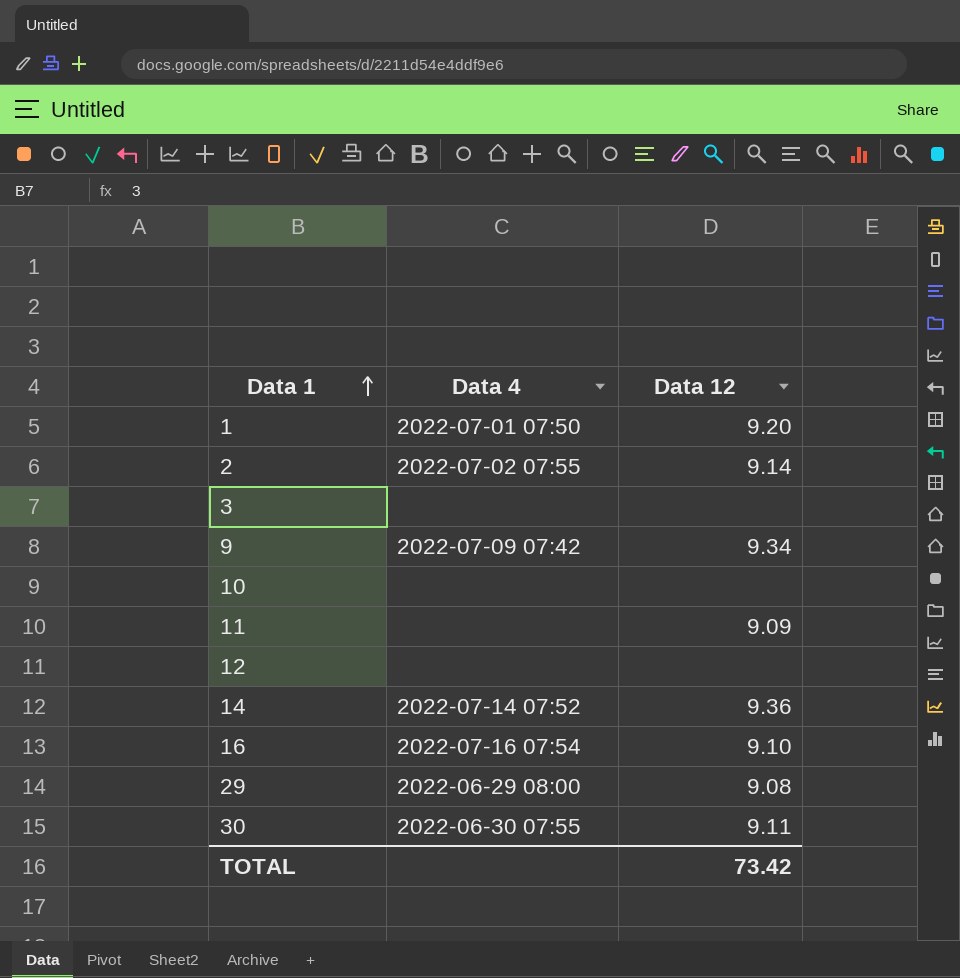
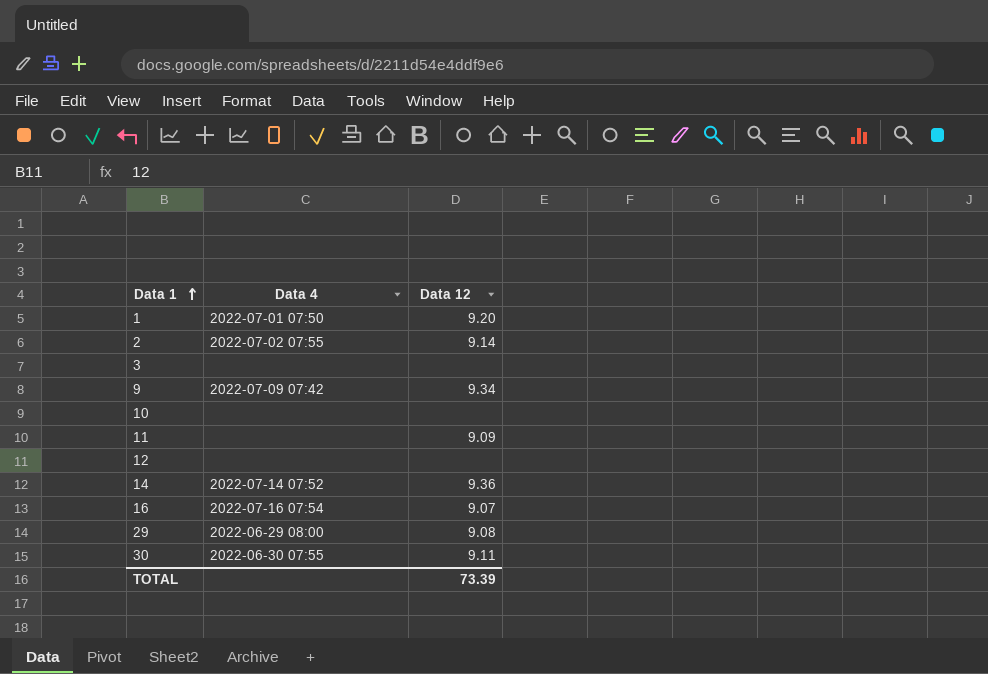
16 | Data 12: 9.10 -> 9.07
TOTAL | Data 12: 73.42 -> 73.39

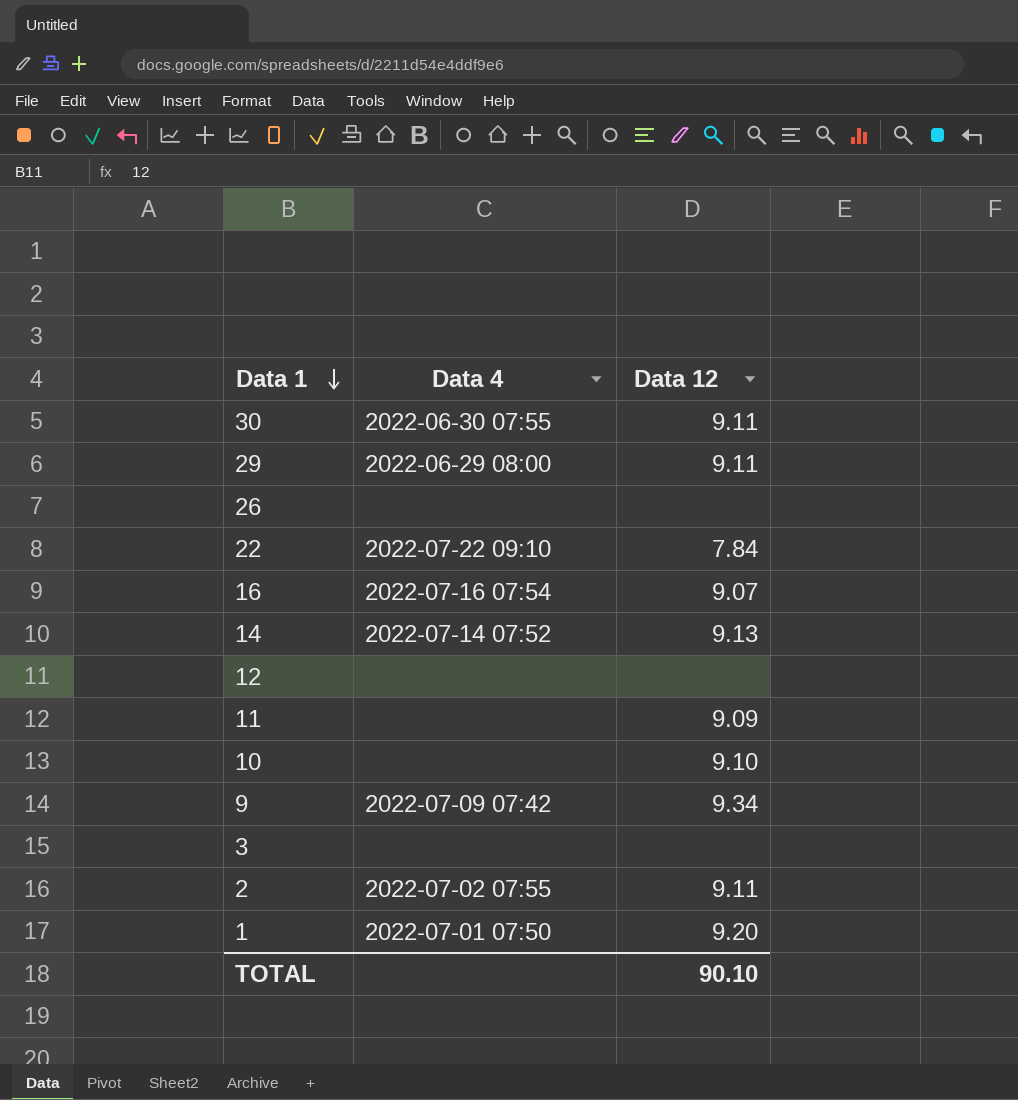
row order: Data 1 ascending -> Data 1 descending
29 | Data 12: 9.08 -> 9.11
row 26: none -> none | none
row 22: none -> 2022-07-22 09:10 | 7.84
14 | Data 12: 9.36 -> 9.13
10 | Data 12: none -> 9.10
2 | Data 12: 9.14 -> 9.11
TOTAL | Data 12: 73.39 -> 90.10

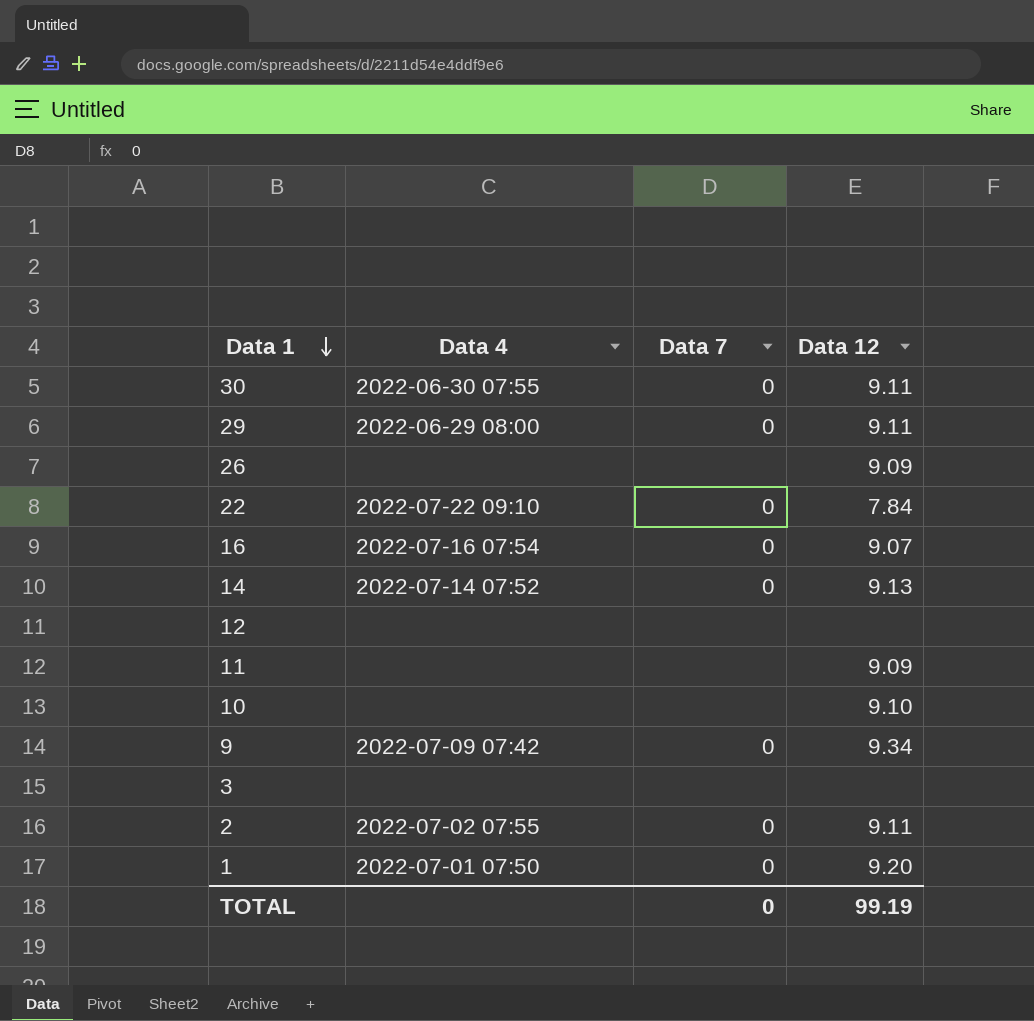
column Data 7 | position: none -> 3
26 | Data 12: none -> 9.09
TOTAL | Data 12: 90.10 -> 99.19

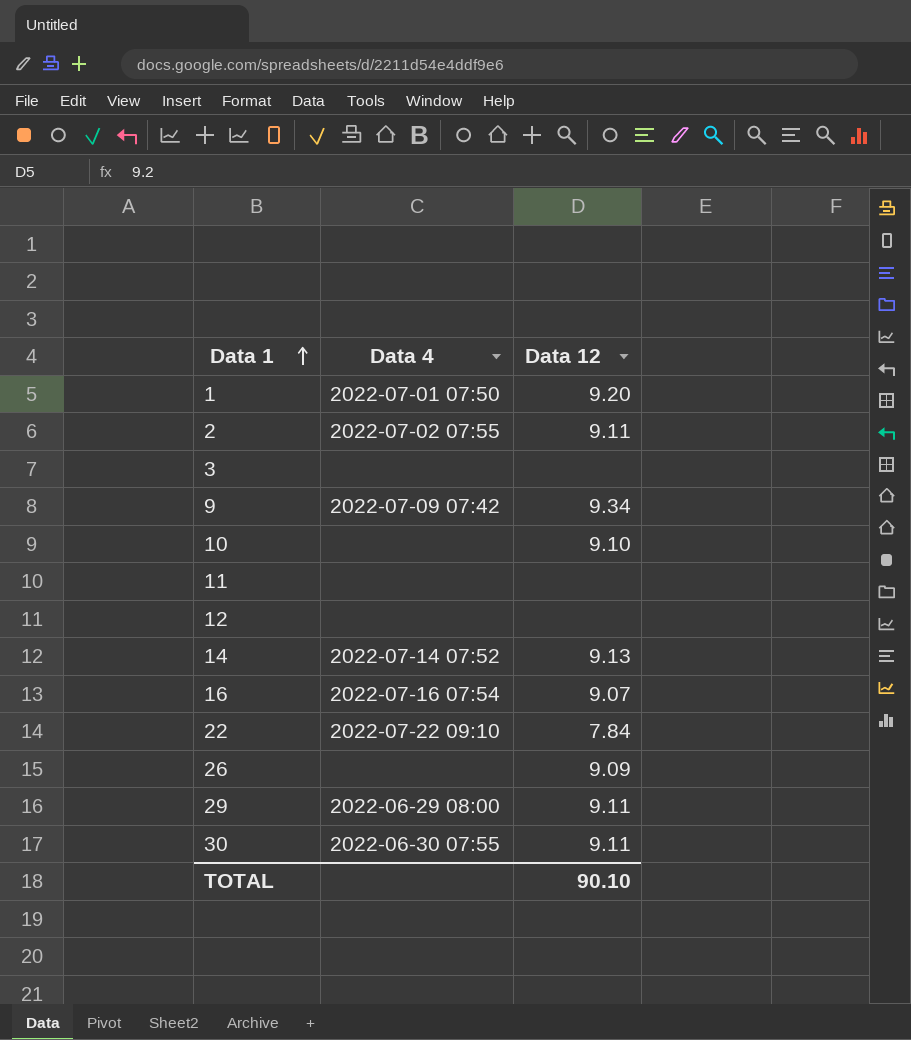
row order: Data 1 descending -> Data 1 ascending
column Data 7 | position: 3 -> none
11 | Data 12: 9.09 -> none
TOTAL | Data 12: 99.19 -> 90.10

